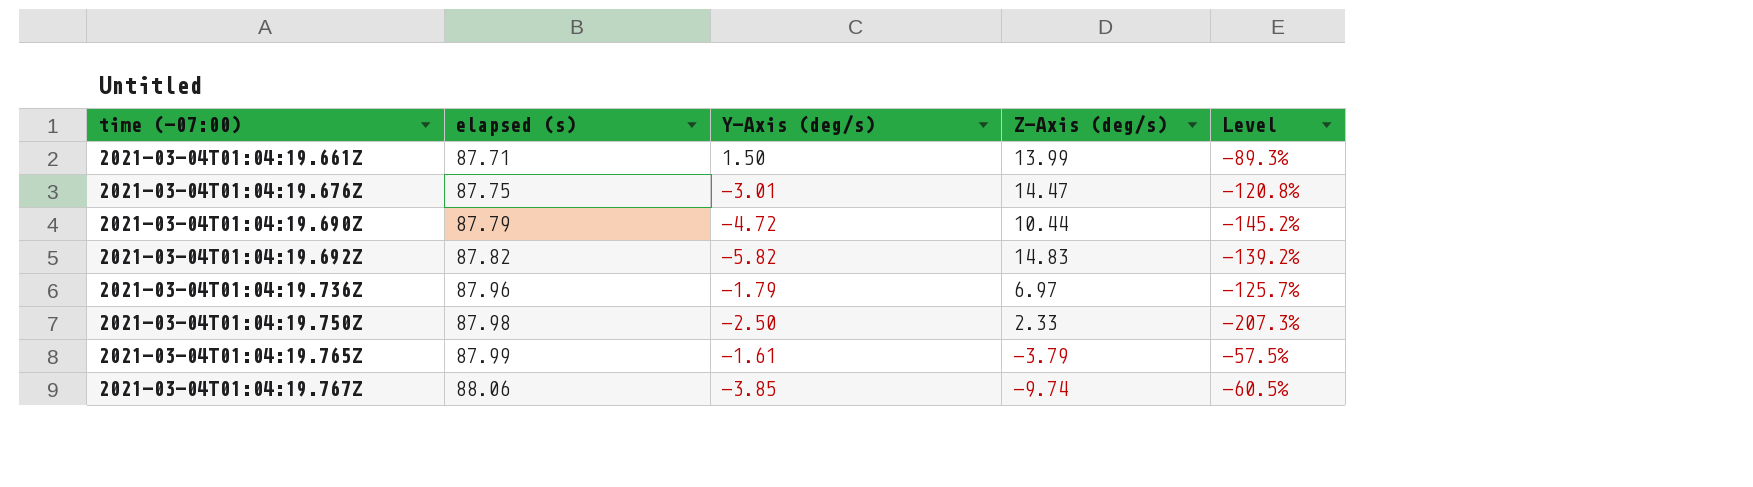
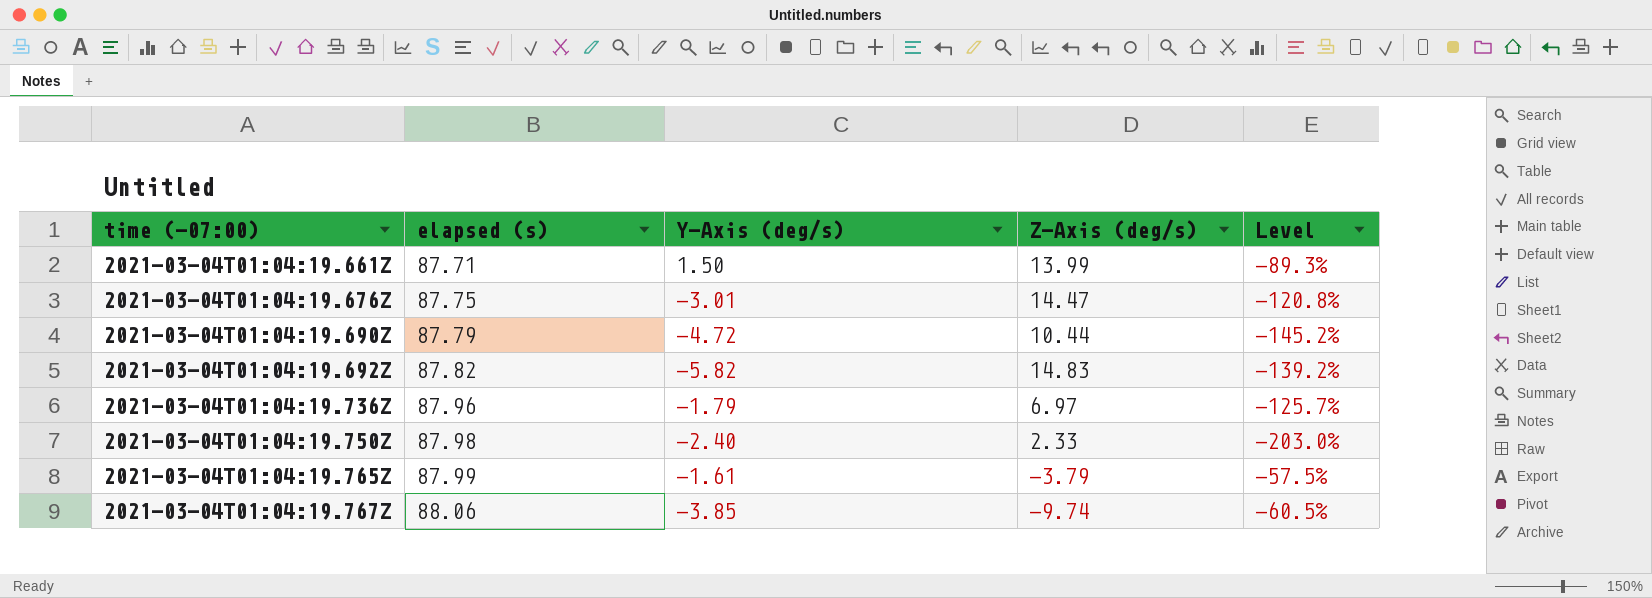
2021-03-04T01:04:19.750Z | Y-Axis (deg/s): -2.50 -> -2.40
2021-03-04T01:04:19.750Z | Level: -207.3% -> -203.0%

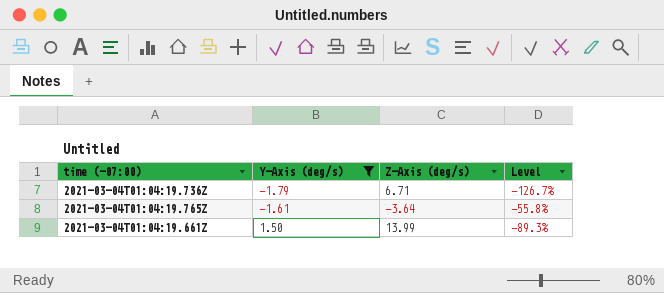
filter: none -> Y-Axis (deg/s) >= -1.79
row order: time (-07:00) ascending -> Y-Axis (deg/s) ascending
column elapsed (s) | position: 2 -> none
2021-03-04T01:04:19.736Z | Z-Axis (deg/s): 6.97 -> 6.71
2021-03-04T01:04:19.736Z | Level: -125.7% -> -126.7%
2021-03-04T01:04:19.765Z | Z-Axis (deg/s): -3.79 -> -3.64
2021-03-04T01:04:19.765Z | Level: -57.5% -> -55.8%

